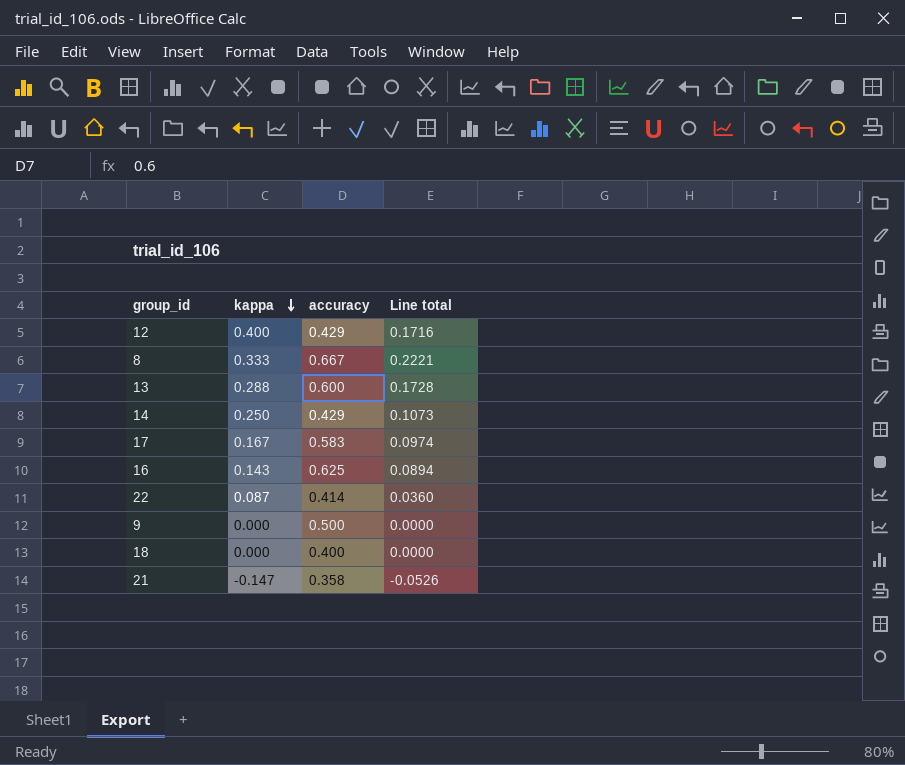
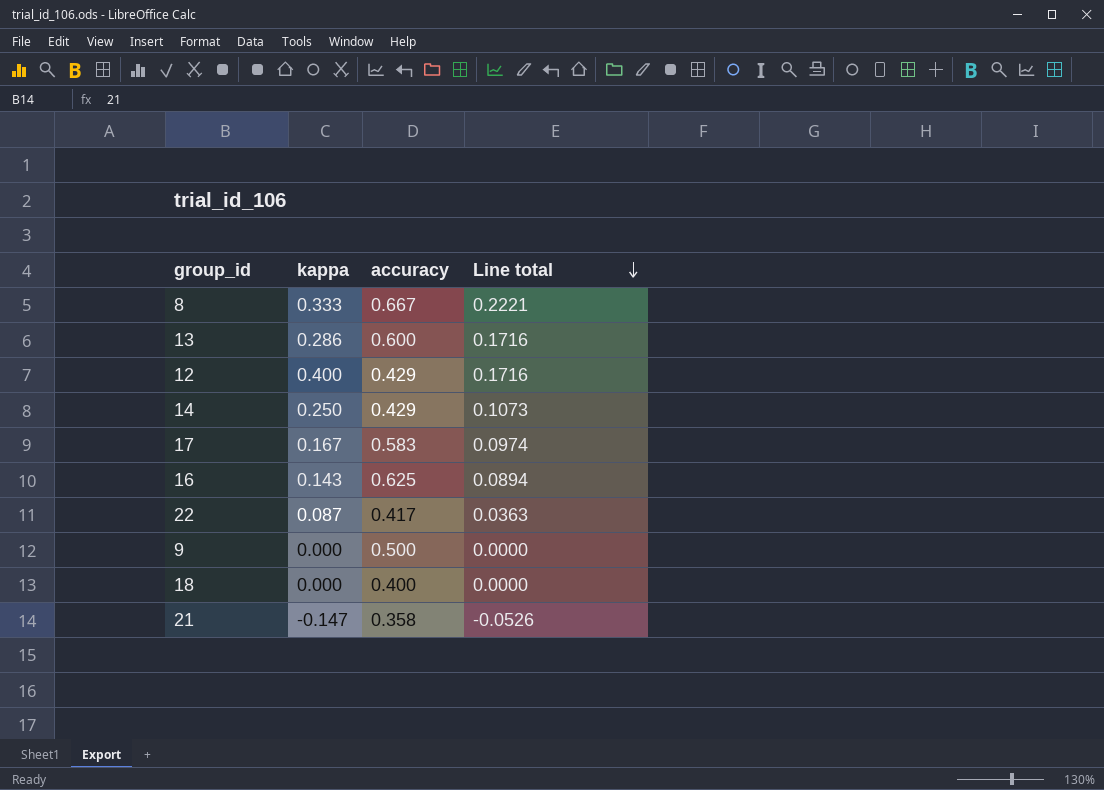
row order: kappa descending -> Line total descending
13 | kappa: 0.288 -> 0.286
13 | Line total: 0.1728 -> 0.1716
22 | accuracy: 0.414 -> 0.417
22 | Line total: 0.0360 -> 0.0363

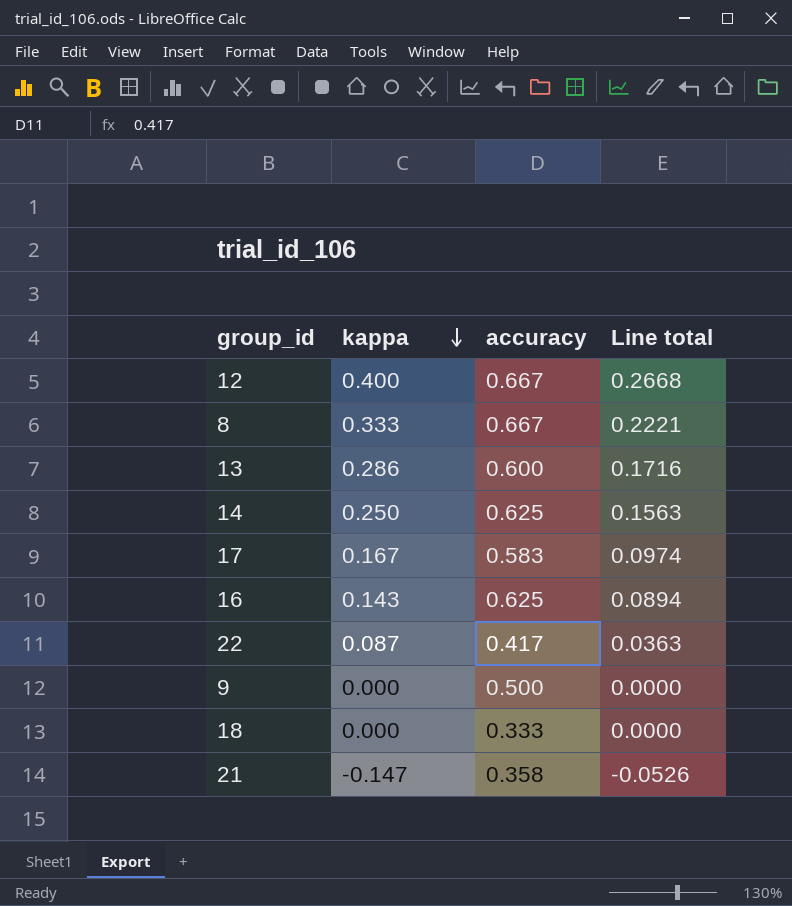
row order: Line total descending -> kappa descending
12 | accuracy: 0.429 -> 0.667
12 | Line total: 0.1716 -> 0.2668
14 | accuracy: 0.429 -> 0.625
14 | Line total: 0.1073 -> 0.1563
18 | accuracy: 0.400 -> 0.333

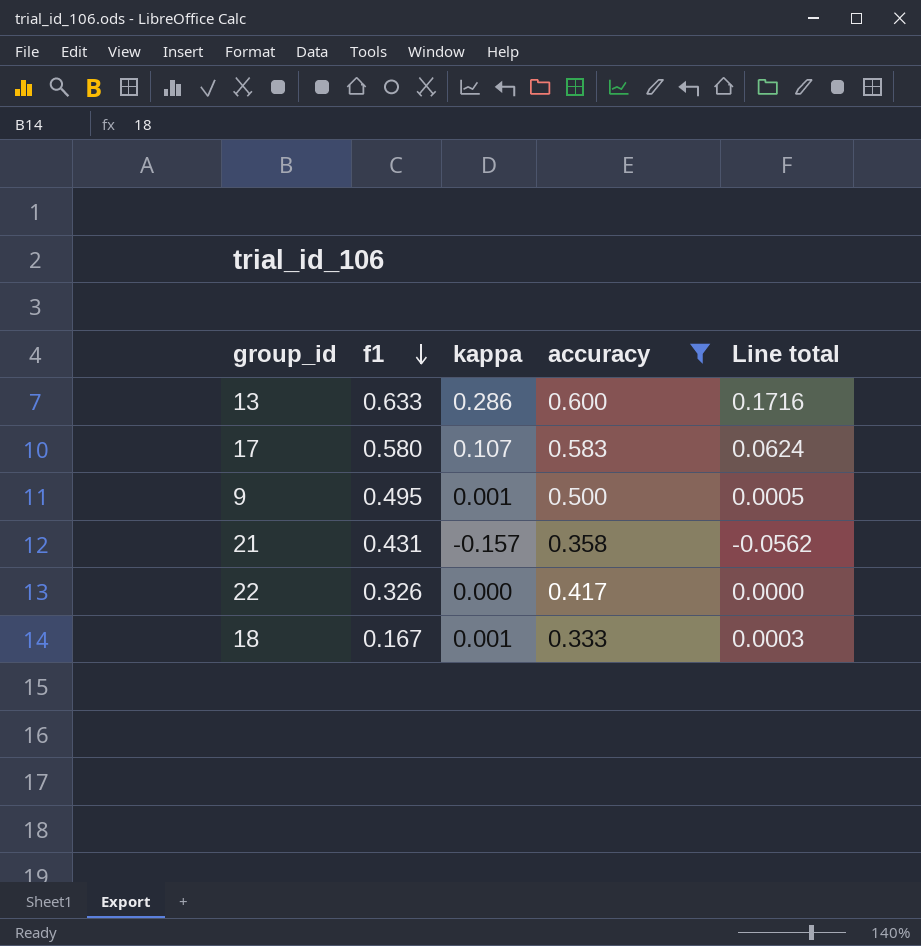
filter: none -> accuracy <= 0.600
row order: kappa descending -> f1 descending
column f1 | position: none -> 2
17 | kappa: 0.167 -> 0.107
17 | Line total: 0.0974 -> 0.0624
9 | kappa: 0.000 -> 0.001
9 | Line total: 0.0000 -> 0.0005
21 | kappa: -0.147 -> -0.157
21 | Line total: -0.0526 -> -0.0562
22 | kappa: 0.087 -> 0.000
22 | Line total: 0.0363 -> 0.0000
18 | kappa: 0.000 -> 0.001
18 | Line total: 0.0000 -> 0.0003

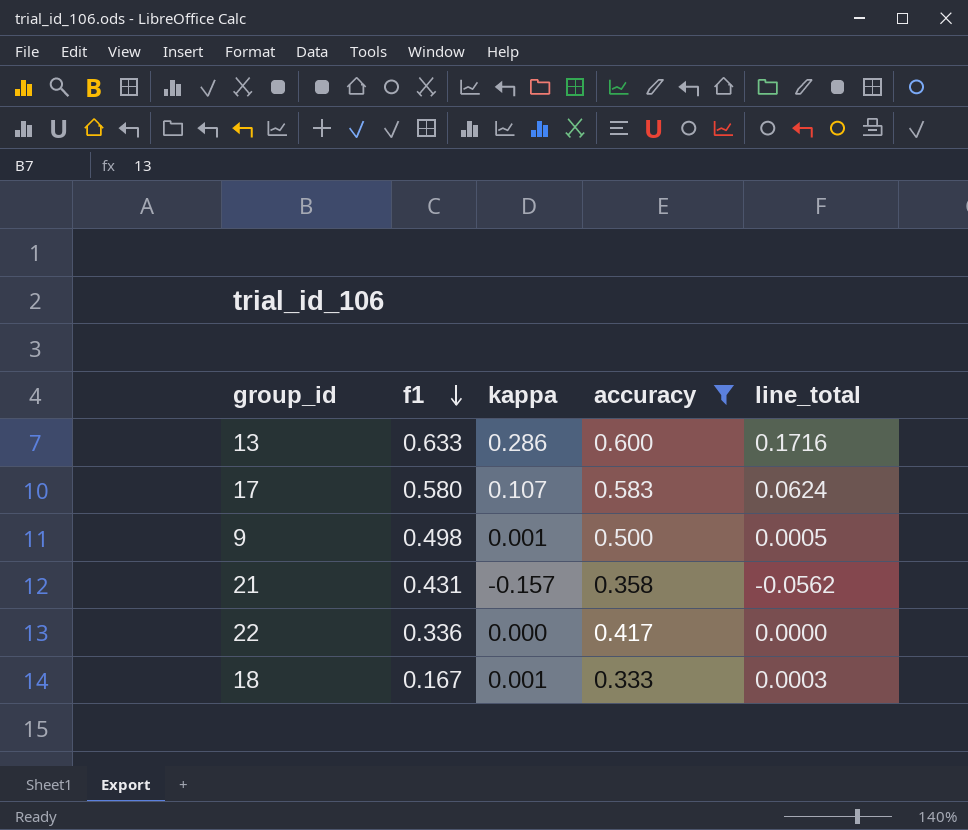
column name: Line total -> line_total
9 | f1: 0.495 -> 0.498
22 | f1: 0.326 -> 0.336

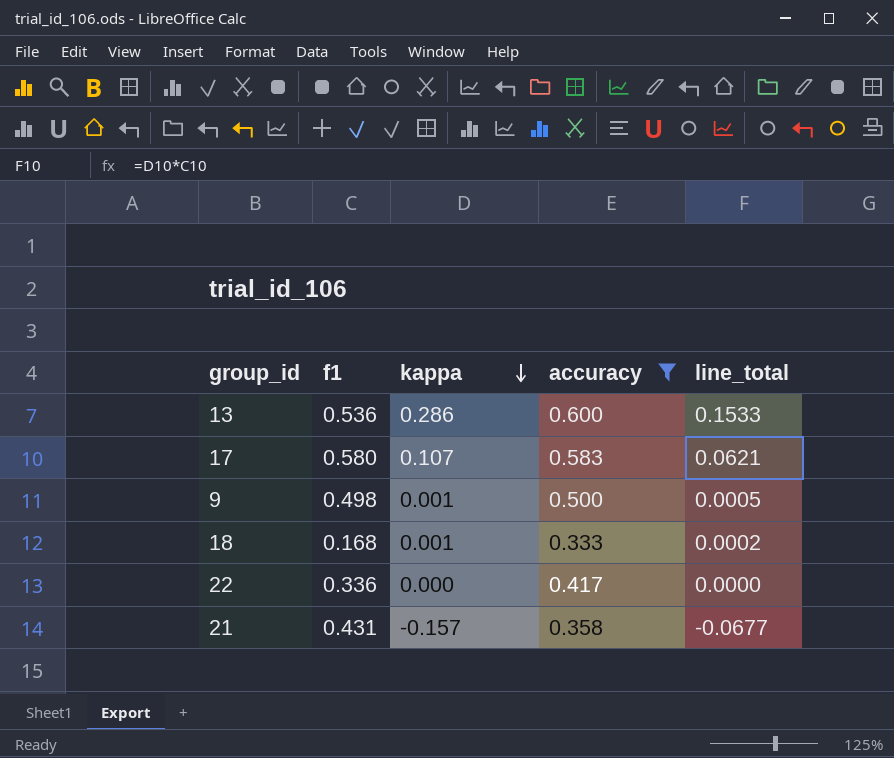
row order: f1 descending -> kappa descending
column line_total | formula: [kappa] * [accuracy] -> [f1] * [kappa]
13 | f1: 0.633 -> 0.536
18 | f1: 0.167 -> 0.168

